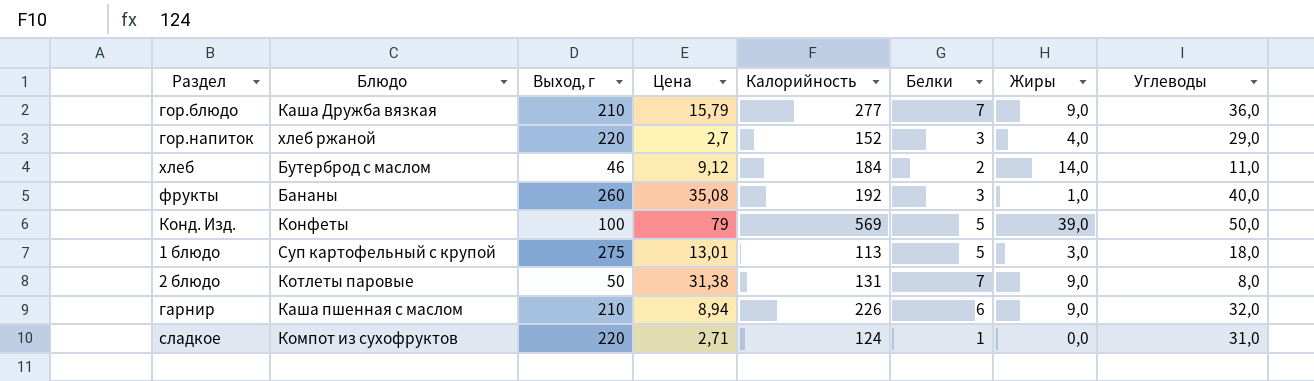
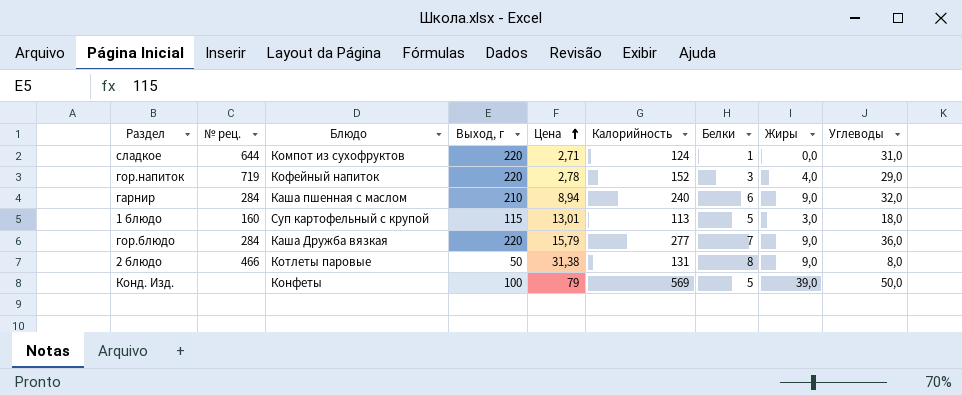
row order: none -> Цена ascending
column № рец. | position: none -> 2
row хлеб: Бутерброд с маслом | 46 | 9,12 | 184 | 2 | 14,0 | 11,0 -> none
row фрукты: Бананы | 260 | 35,08 | 192 | 3 | 1,0 | 40,0 -> none
гор.напиток | Блюдо: хлеб ржаной -> Кофейный напиток
гор.напиток | Цена: 2,7 -> 2,78
гарнир | Калорийность: 226 -> 240
1 блюдо | Выход, г: 275 -> 115
гор.блюдо | Выход, г: 210 -> 220
2 блюдо | Белки: 7 -> 8

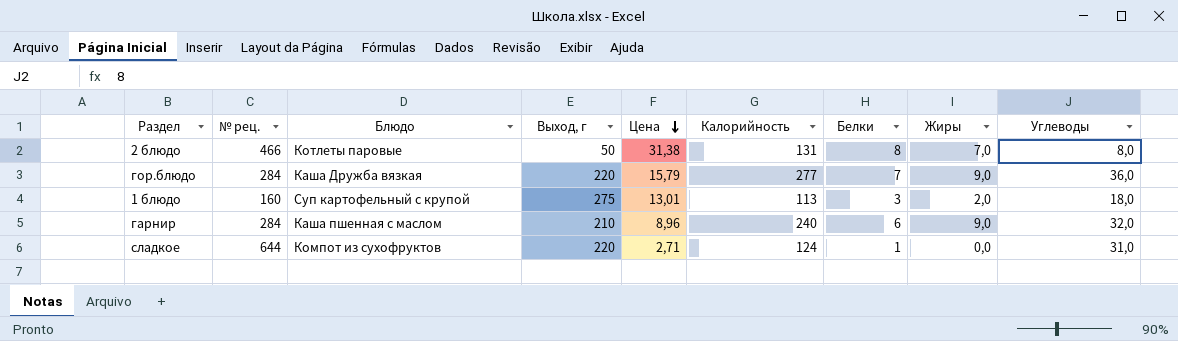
row order: Цена ascending -> Цена descending
row гор.напиток: 719 | Кофейный напиток | 220 | 2,78 | 152 | 3 | 4,0 | 29,0 -> none
row Конд. Изд.: none | Конфеты | 100 | 79 | 569 | 5 | 39,0 | 50,0 -> none
2 блюдо | Жиры: 9,0 -> 7,0
1 блюдо | Выход, г: 115 -> 275
1 блюдо | Белки: 5 -> 3
1 блюдо | Жиры: 3,0 -> 2,0
гарнир | Цена: 8,94 -> 8,96

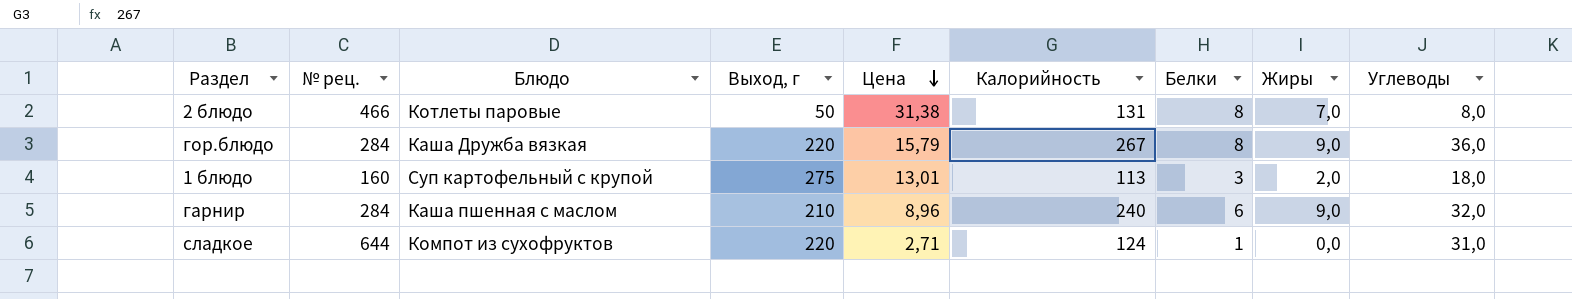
гор.блюдо | Калорийность: 277 -> 267
гор.блюдо | Белки: 7 -> 8

